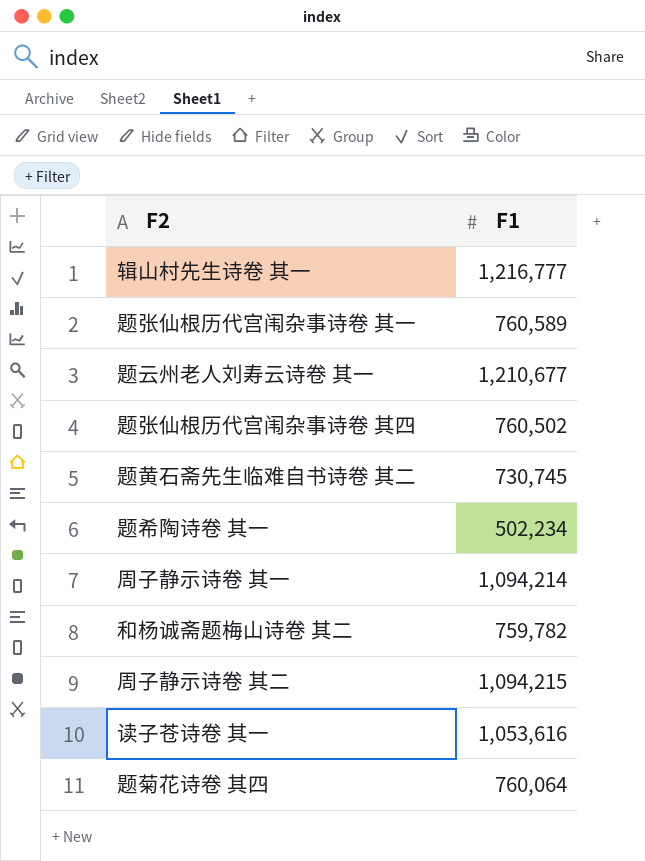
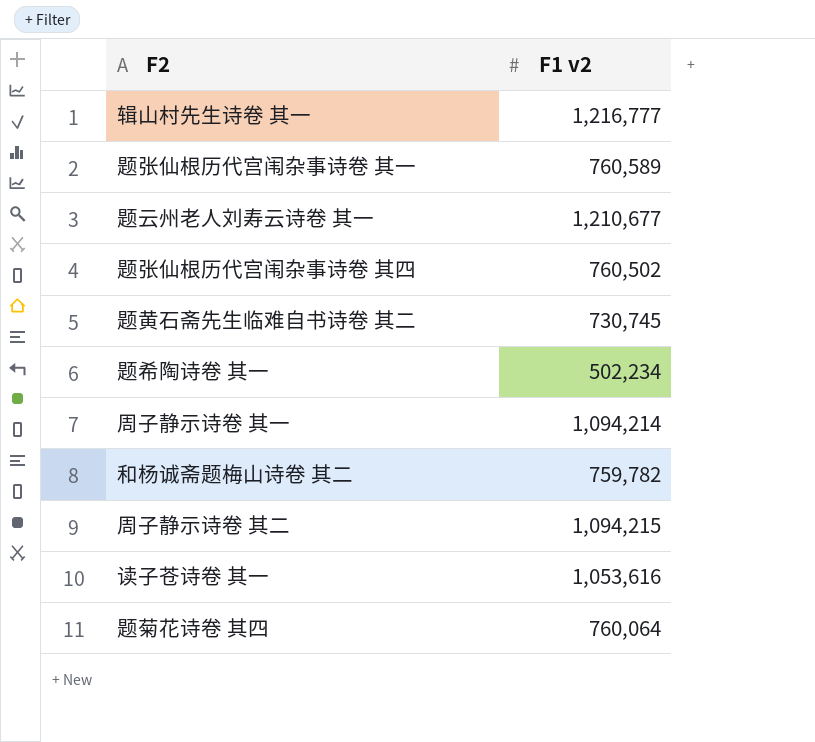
column name: F1 -> F1 v2

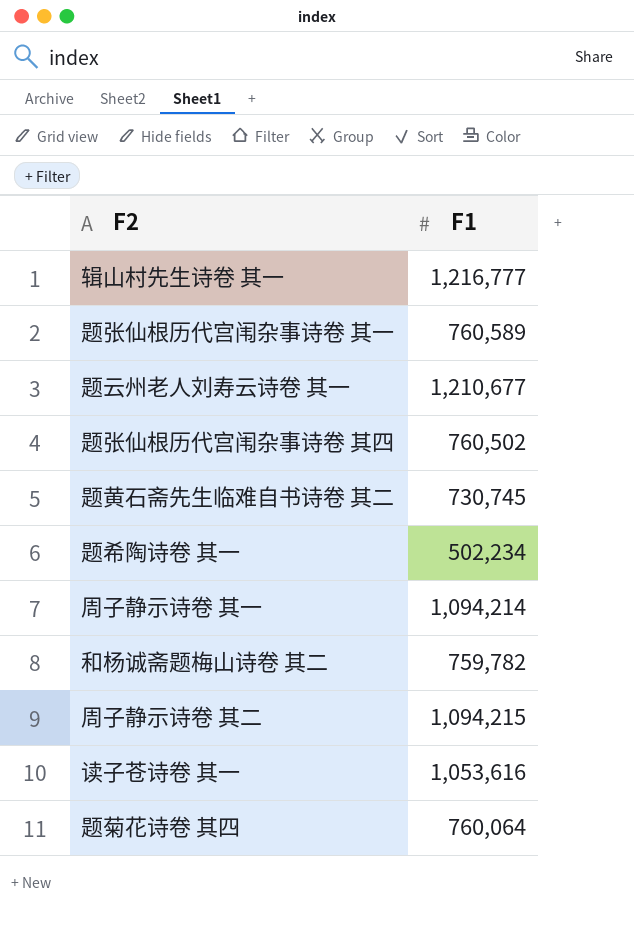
column name: F1 v2 -> F1

